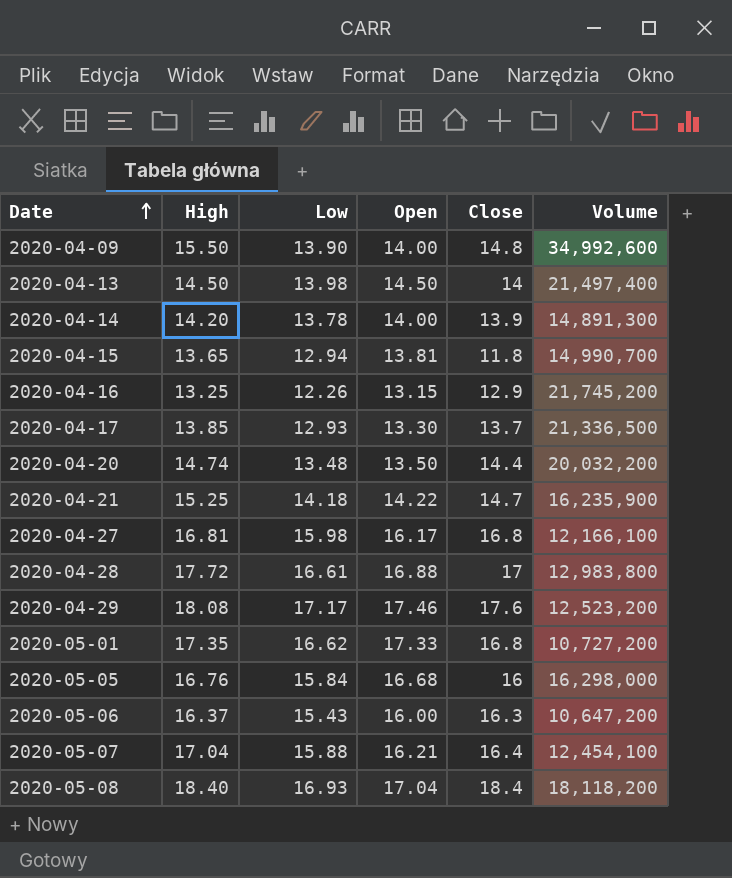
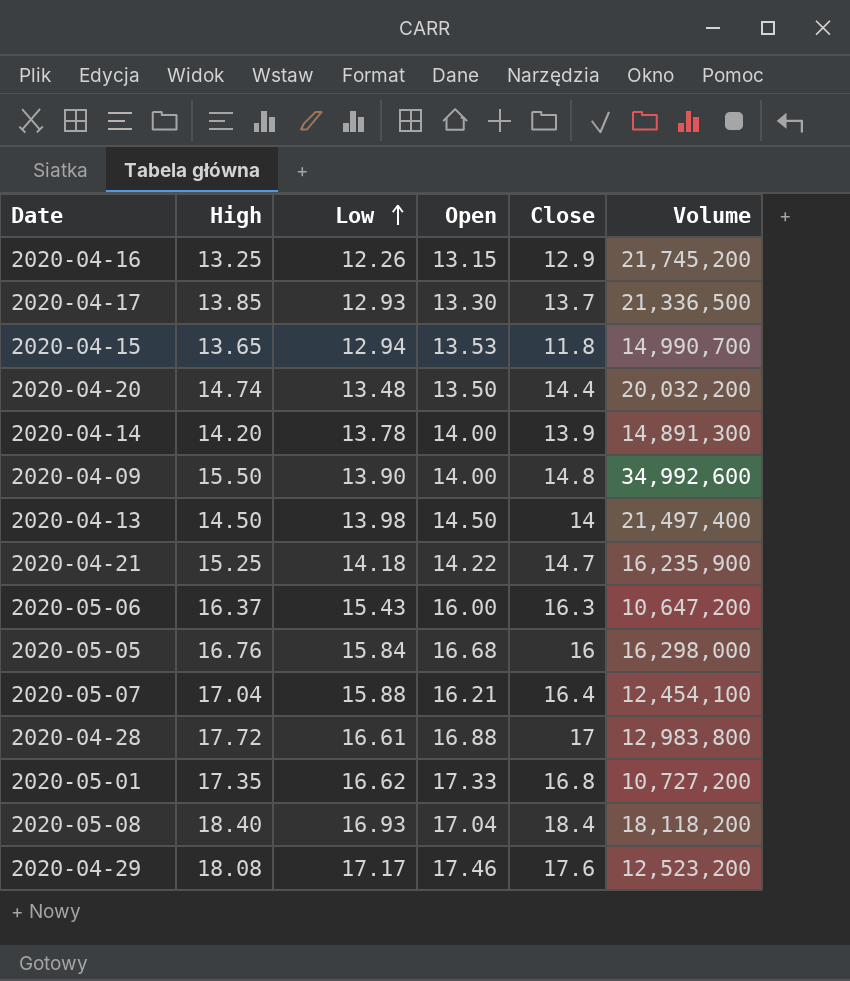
row order: Date ascending -> Low ascending
row 2020-04-27: 16.81 | 15.98 | 16.17 | 16.8 | 12,166,100 -> none
2020-04-15 | Open: 13.81 -> 13.53

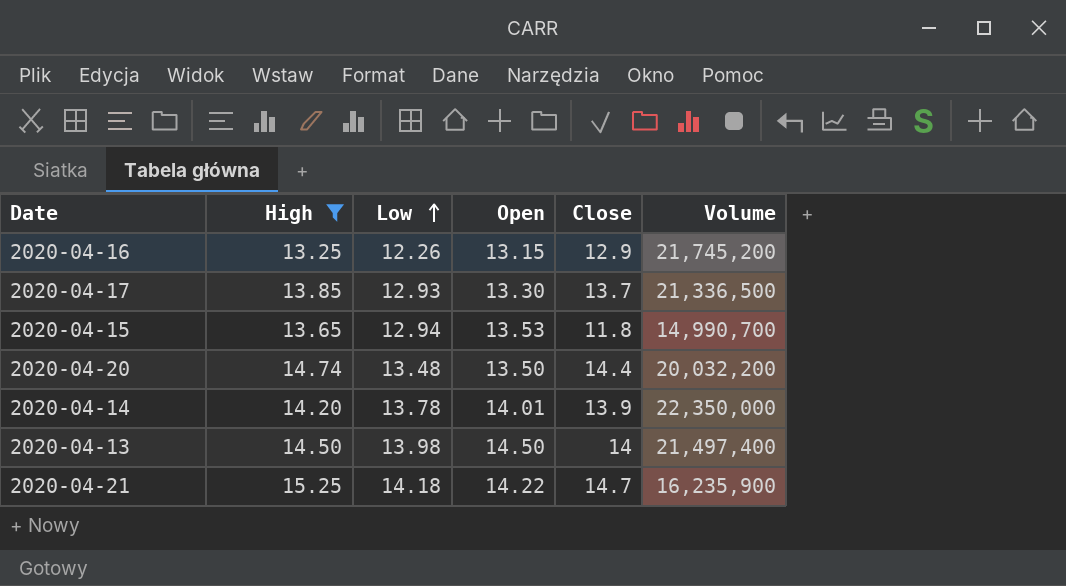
filter: none -> High <= 15.25
2020-04-14 | Open: 14.00 -> 14.01
2020-04-14 | Volume: 14,891,300 -> 22,350,000

